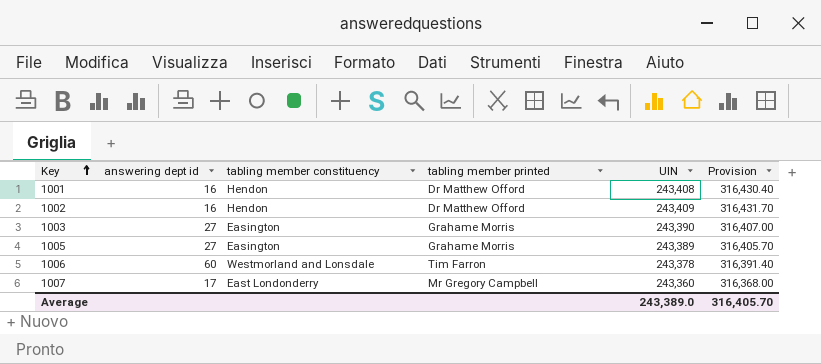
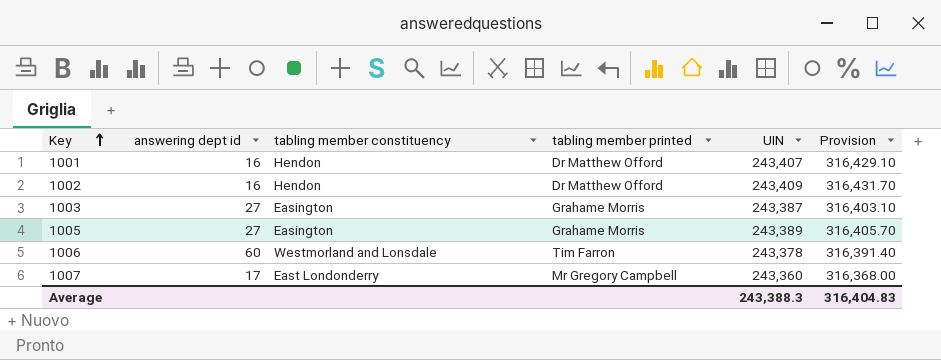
1001 | UIN: 243,408 -> 243,407
1001 | Provision: 316,430.40 -> 316,429.10
1003 | UIN: 243,390 -> 243,387
1003 | Provision: 316,407.00 -> 316,403.10
Average | UIN: 243,389.0 -> 243,388.3
Average | Provision: 316,405.70 -> 316,404.83

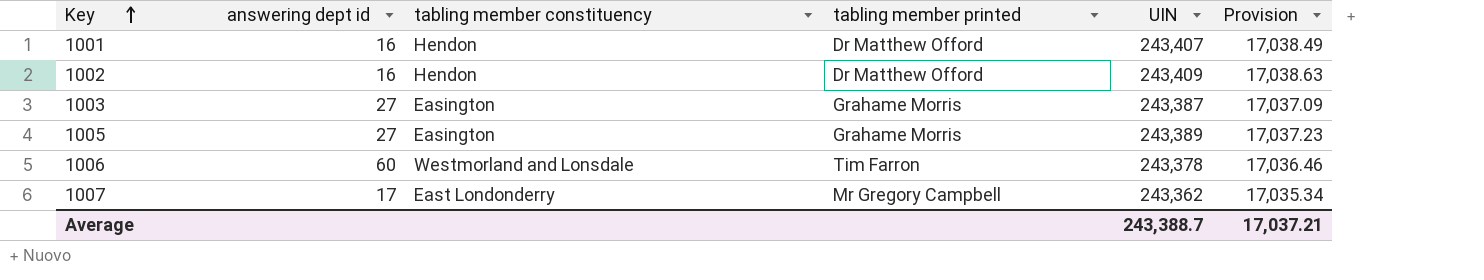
column Provision | formula: [UIN] * 1.3 -> [UIN] * 0.07
1007 | UIN: 243,360 -> 243,362
Average | UIN: 243,388.3 -> 243,388.7
Average | Provision: 316,404.83 -> 17,037.21

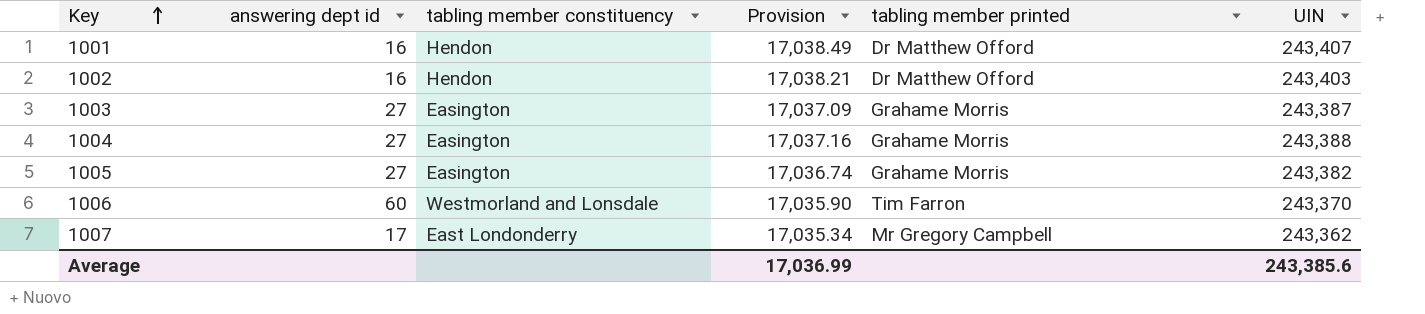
column Provision | position: 6 -> 4
1002 | Provision: 17,038.63 -> 17,038.21
1002 | UIN: 243,409 -> 243,403
row 1004: none -> 27 | Easington | 17,037.16 | Grahame Morris | 243,388
1005 | Provision: 17,037.23 -> 17,036.74
1005 | UIN: 243,389 -> 243,382
1006 | Provision: 17,036.46 -> 17,035.90
1006 | UIN: 243,378 -> 243,370
Average | Provision: 17,037.21 -> 17,036.99
Average | UIN: 243,388.7 -> 243,385.6

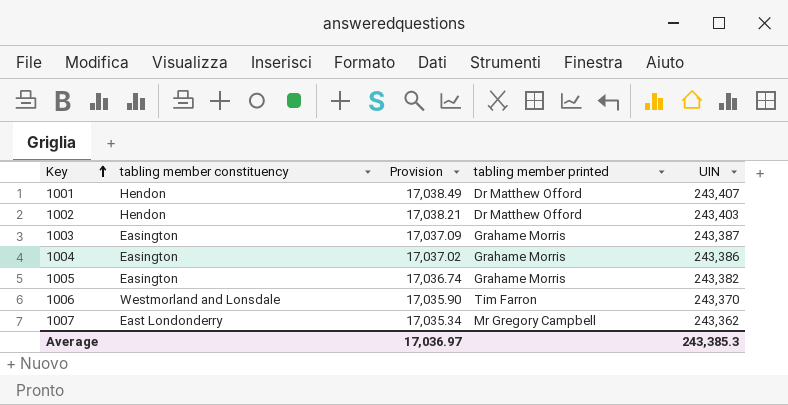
column answering dept id | position: 2 -> none
1004 | Provision: 17,037.16 -> 17,037.02
1004 | UIN: 243,388 -> 243,386
Average | Provision: 17,036.99 -> 17,036.97
Average | UIN: 243,385.6 -> 243,385.3

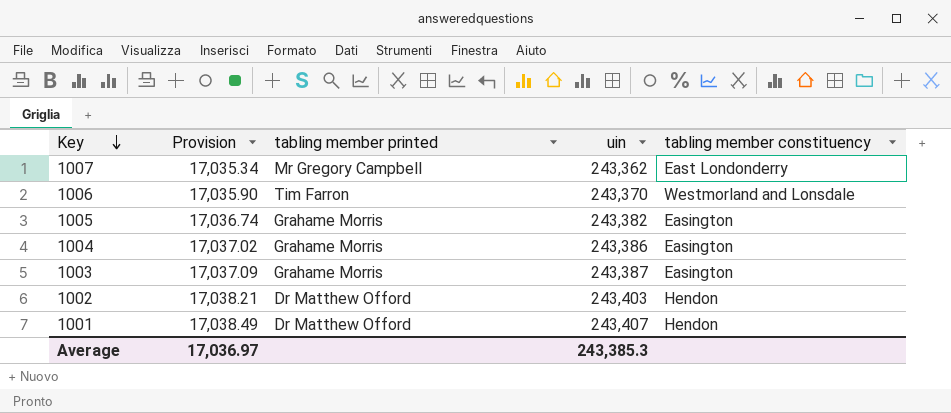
row order: Key ascending -> Key descending
column name: UIN -> uin
column tabling member constituency | position: 2 -> 5

